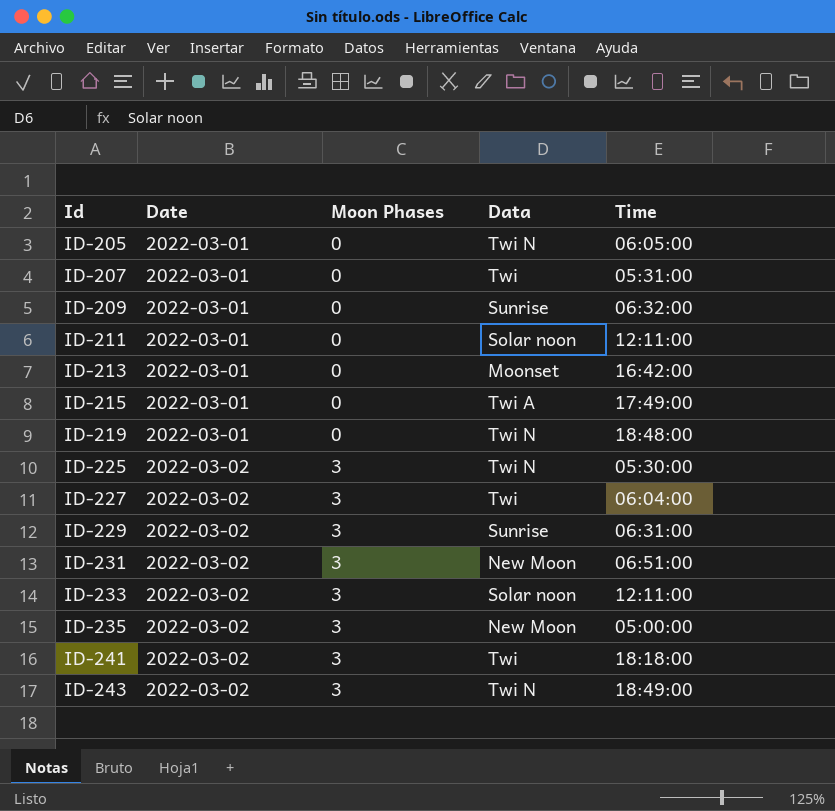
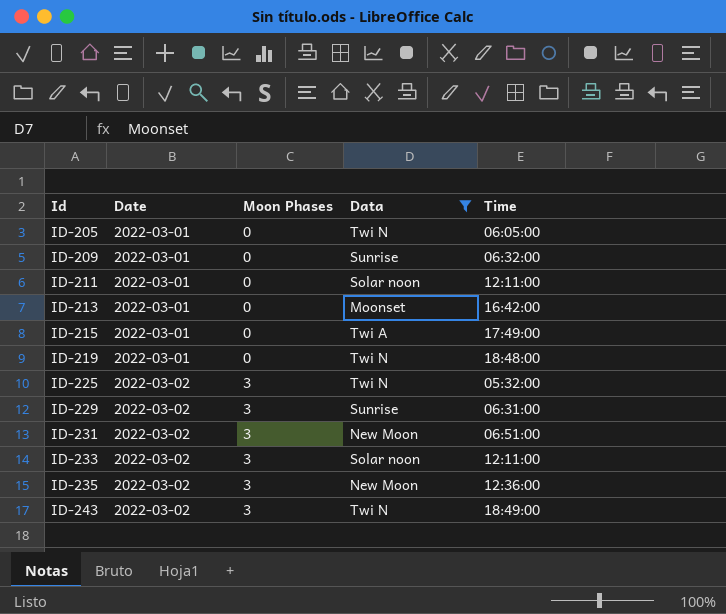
filter: none -> Data != Twi
ID-225 | Time: 05:30:00 -> 05:32:00
ID-235 | Time: 05:00:00 -> 12:36:00

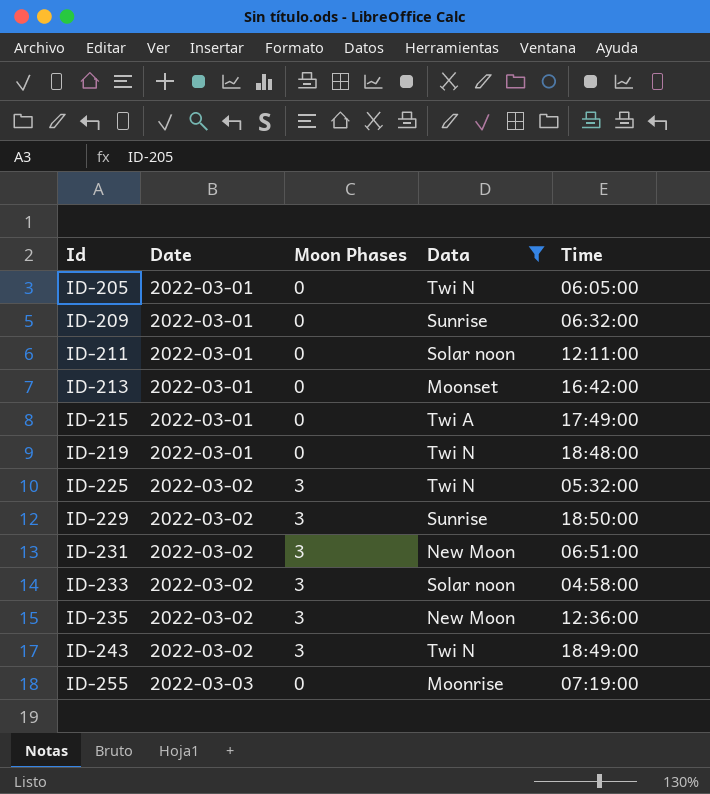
ID-229 | Time: 06:31:00 -> 18:50:00
ID-233 | Time: 12:11:00 -> 04:58:00
row ID-255: none -> 2022-03-03 | 0 | Moonrise | 07:19:00

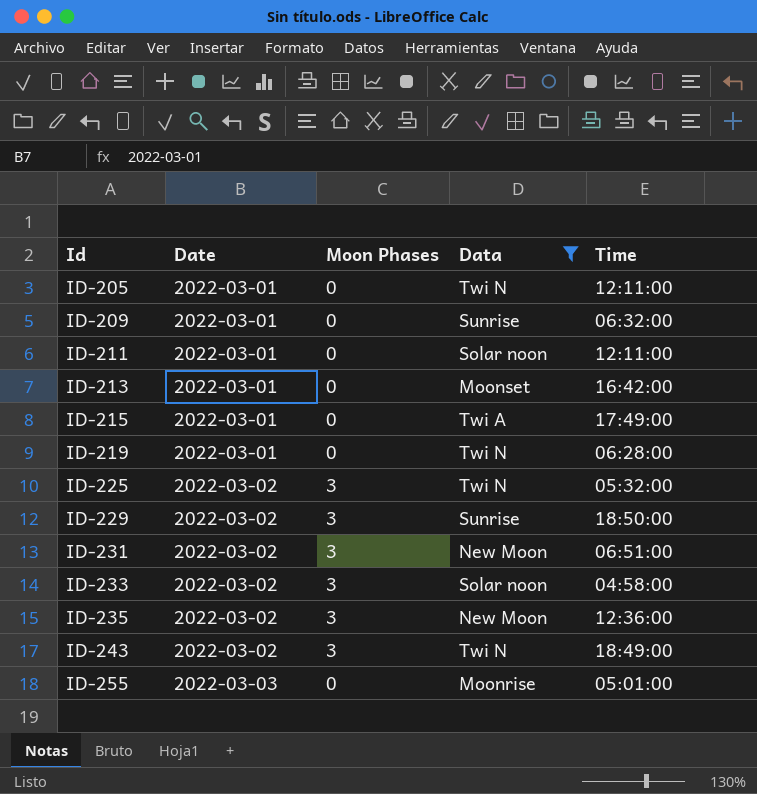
ID-205 | Time: 06:05:00 -> 12:11:00
ID-219 | Time: 18:48:00 -> 06:28:00
ID-255 | Time: 07:19:00 -> 05:01:00

